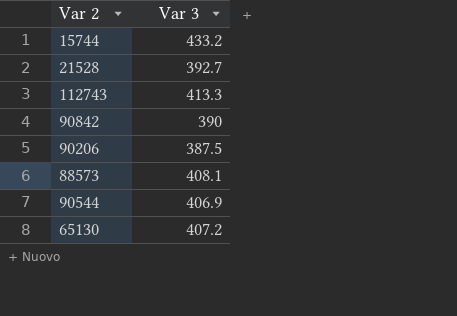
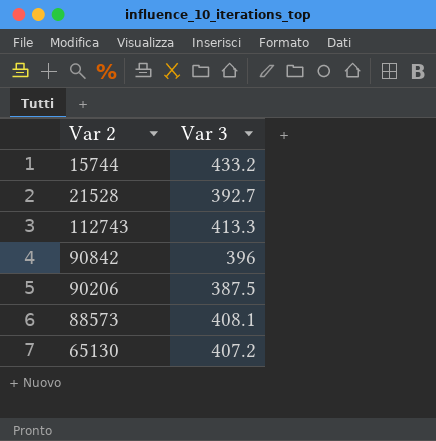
row 90544: 406.9 -> none
90842 | Var 3: 390 -> 396

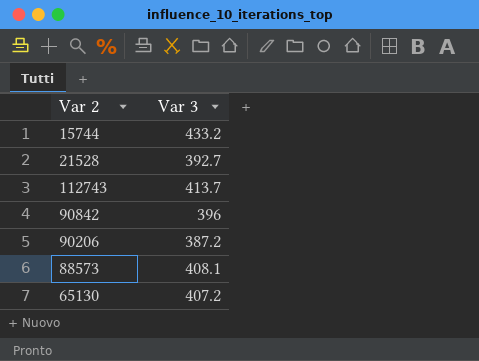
112743 | Var 3: 413.3 -> 413.7
90206 | Var 3: 387.5 -> 387.2

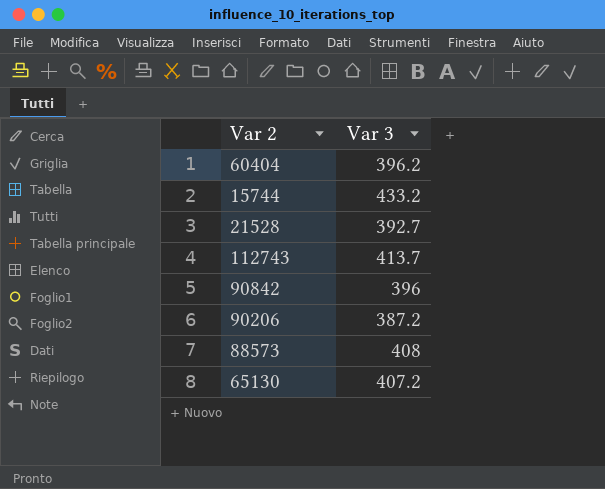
row 60404: none -> 396.2
88573 | Var 3: 408.1 -> 408

